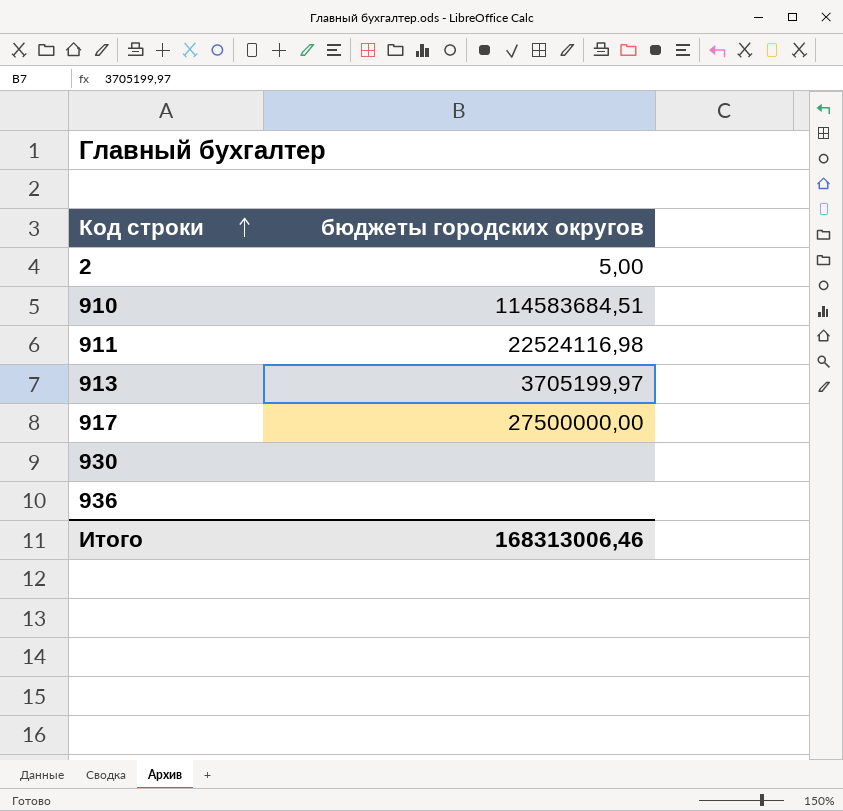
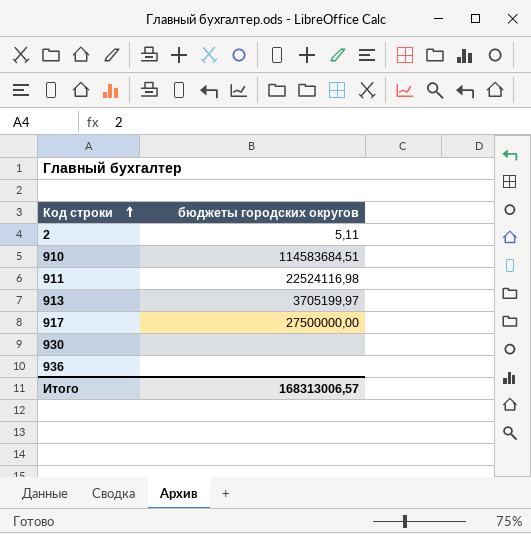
2 | бюджеты городских округов: 5,00 -> 5,11
Итого | бюджеты городских округов: 168313006,46 -> 168313006,57

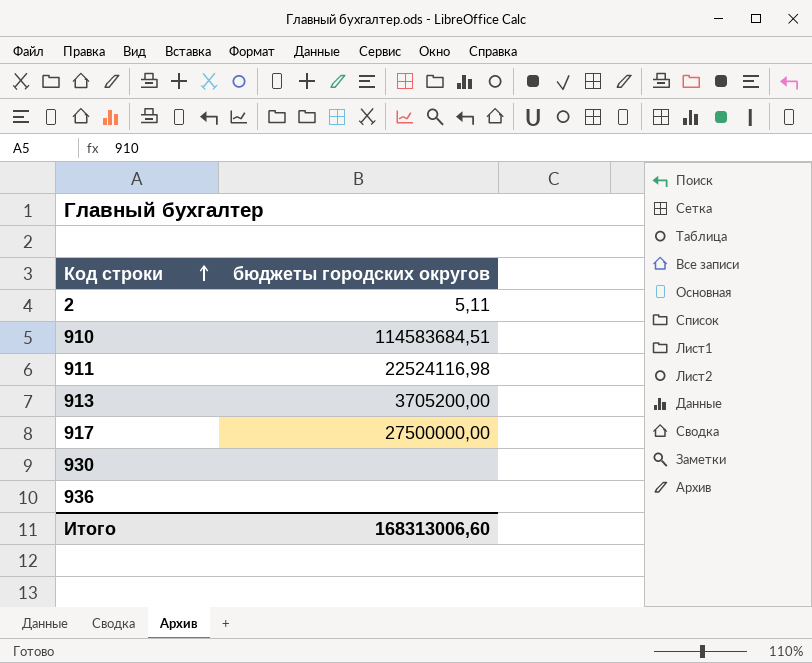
913 | бюджеты городских округов: 3705199,97 -> 3705200,00
Итого | бюджеты городских округов: 168313006,57 -> 168313006,60

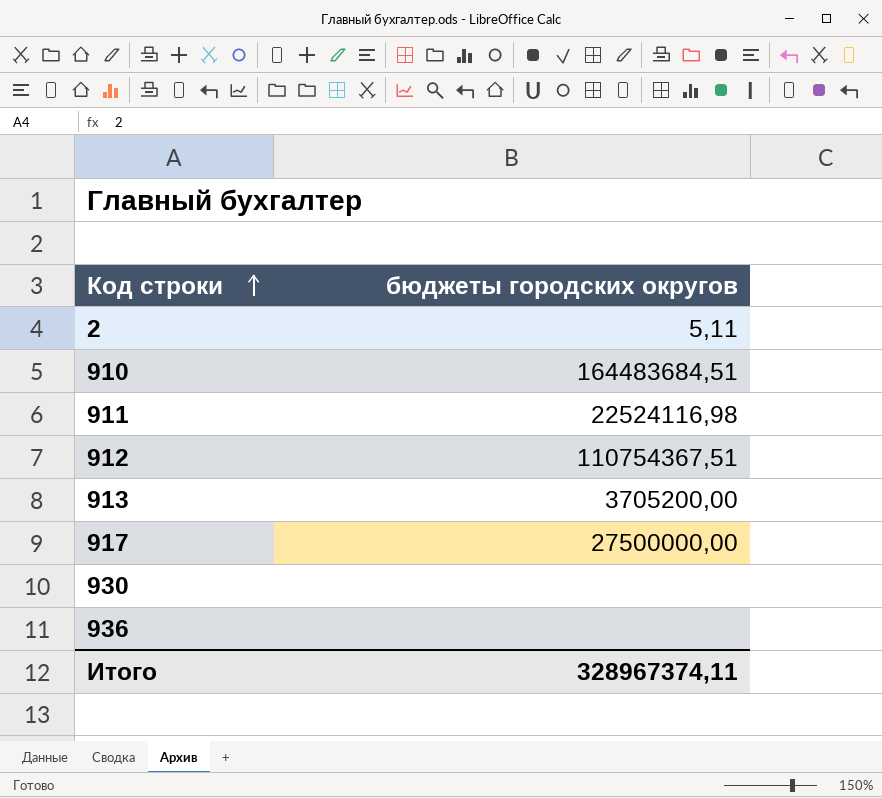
910 | бюджеты городских округов: 114583684,51 -> 164483684,51
row 912: none -> 110754367,51
Итого | бюджеты городских округов: 168313006,60 -> 328967374,11

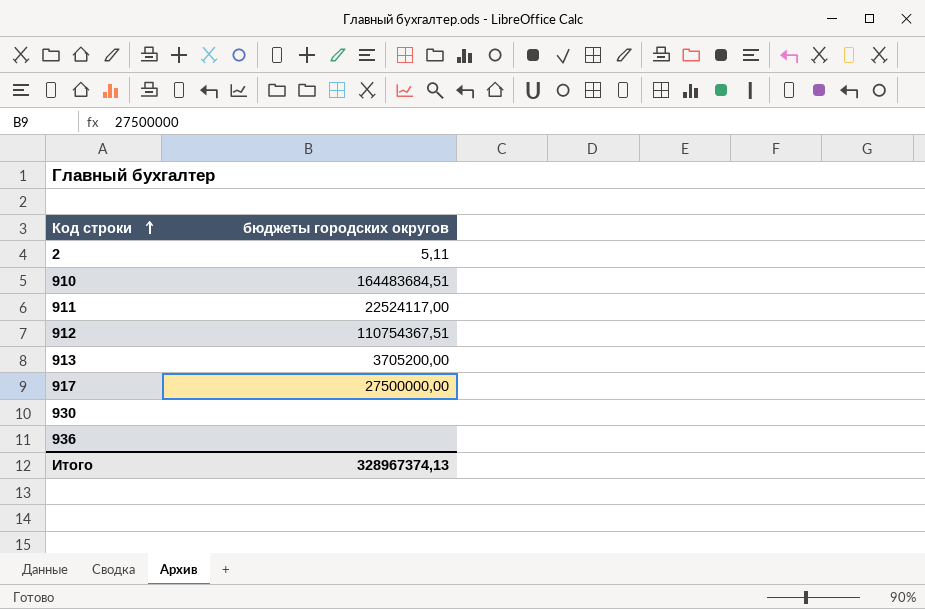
911 | бюджеты городских округов: 22524116,98 -> 22524117,00
Итого | бюджеты городских округов: 328967374,11 -> 328967374,13

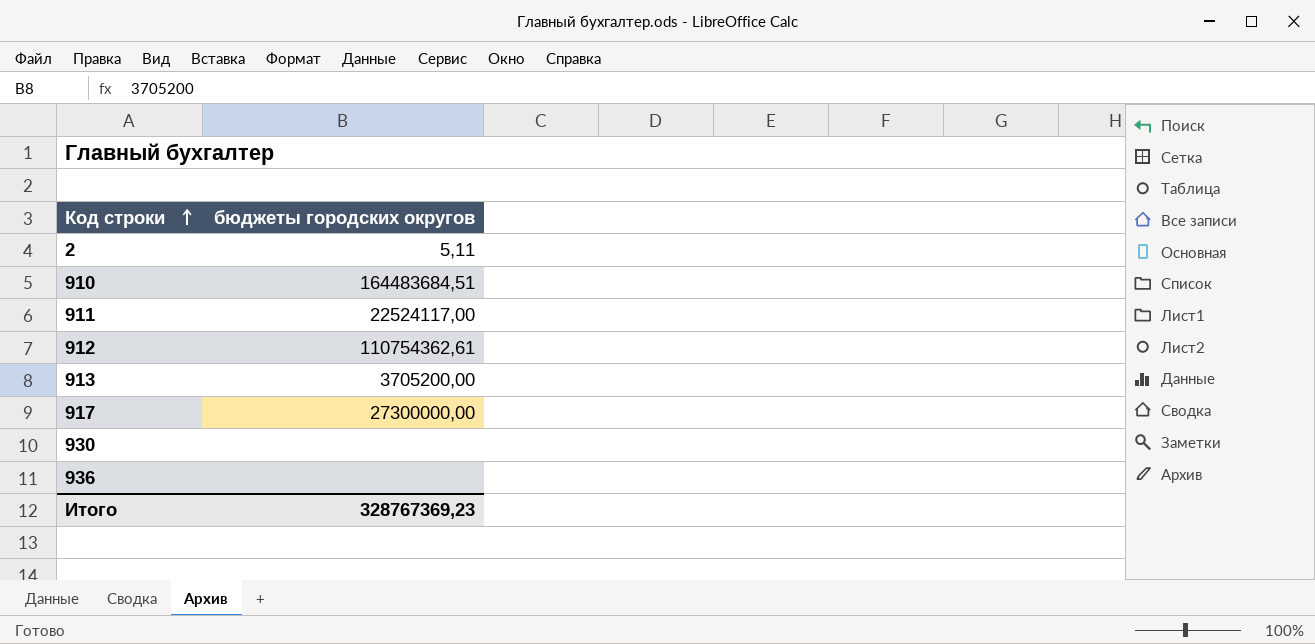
912 | бюджеты городских округов: 110754367,51 -> 110754362,61
917 | бюджеты городских округов: 27500000,00 -> 27300000,00
Итого | бюджеты городских округов: 328967374,13 -> 328767369,23

